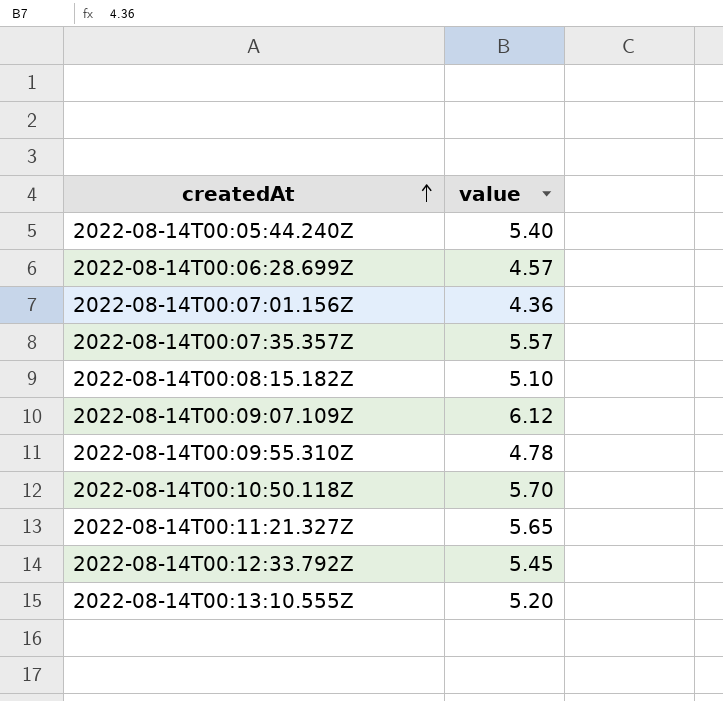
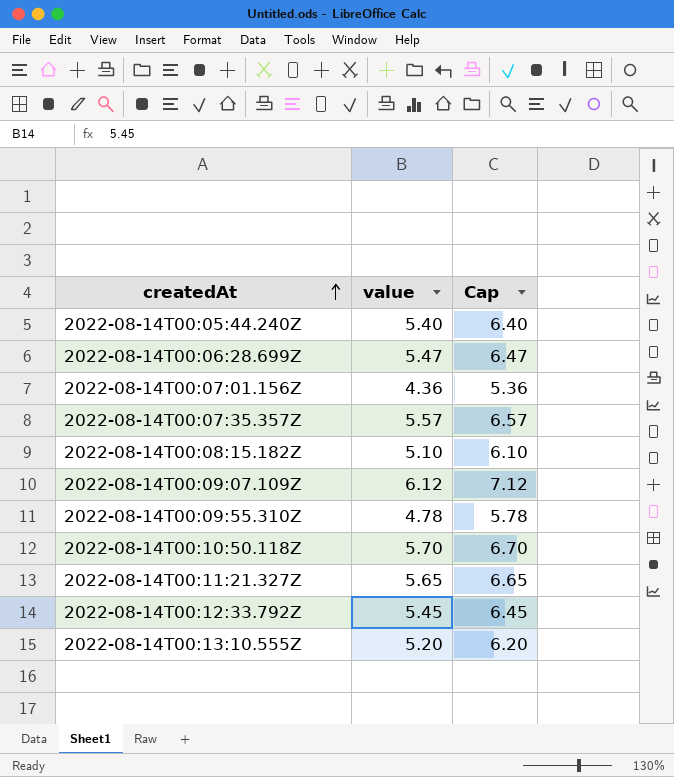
column Cap | formula: none -> [value] + 1
2022-08-14T00:06:28.699Z | value: 4.57 -> 5.47

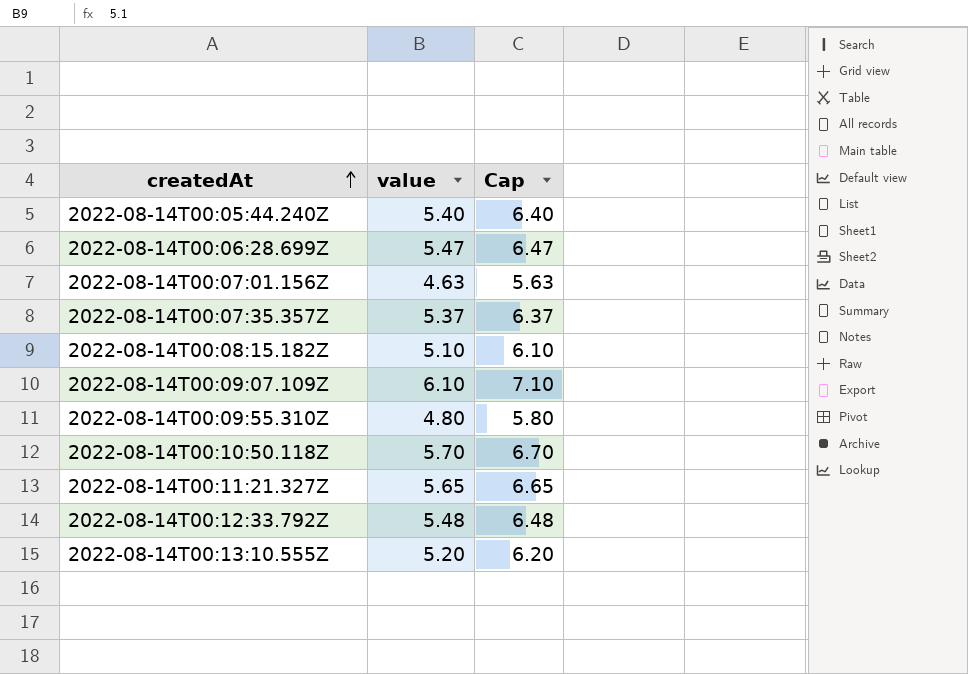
2022-08-14T00:07:01.156Z | value: 4.36 -> 4.63
2022-08-14T00:07:01.156Z | Cap: 5.36 -> 5.63
2022-08-14T00:07:35.357Z | value: 5.57 -> 5.37
2022-08-14T00:07:35.357Z | Cap: 6.57 -> 6.37
2022-08-14T00:09:07.109Z | value: 6.12 -> 6.10
2022-08-14T00:09:07.109Z | Cap: 7.12 -> 7.10
2022-08-14T00:09:55.310Z | value: 4.78 -> 4.80
2022-08-14T00:09:55.310Z | Cap: 5.78 -> 5.80
2022-08-14T00:12:33.792Z | value: 5.45 -> 5.48
2022-08-14T00:12:33.792Z | Cap: 6.45 -> 6.48

